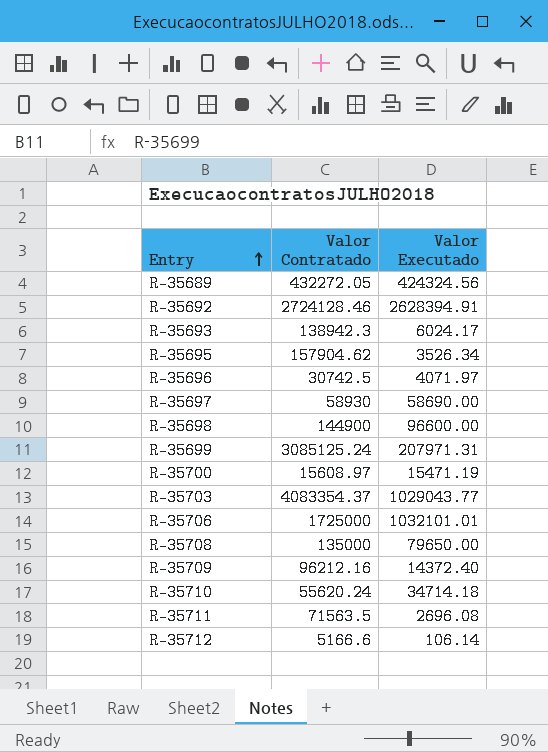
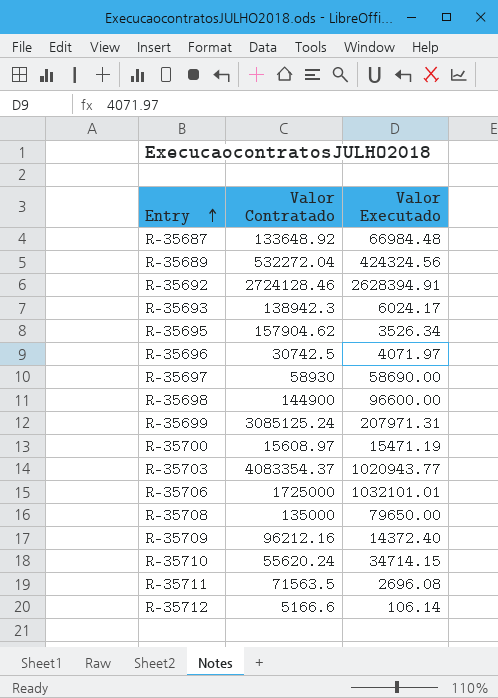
row R-35687: none -> 133648.92 | 66984.48
R-35689 | Valor Contratado: 432272.05 -> 532272.04
R-35703 | Valor Executado: 1029043.77 -> 1020943.77
R-35710 | Valor Executado: 34714.18 -> 34714.15

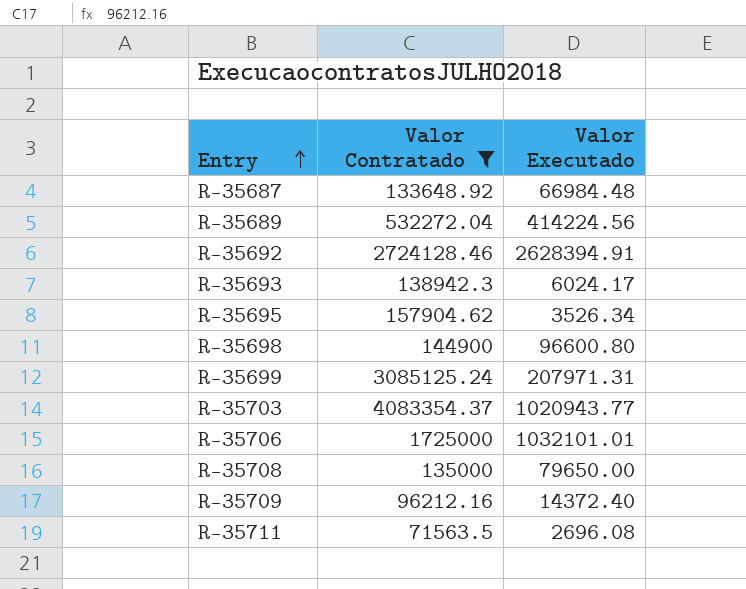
filter: none -> Valor Contratado >= 71563.5
R-35689 | Valor Executado: 424324.56 -> 414224.56
R-35698 | Valor Executado: 96600.00 -> 96600.80

